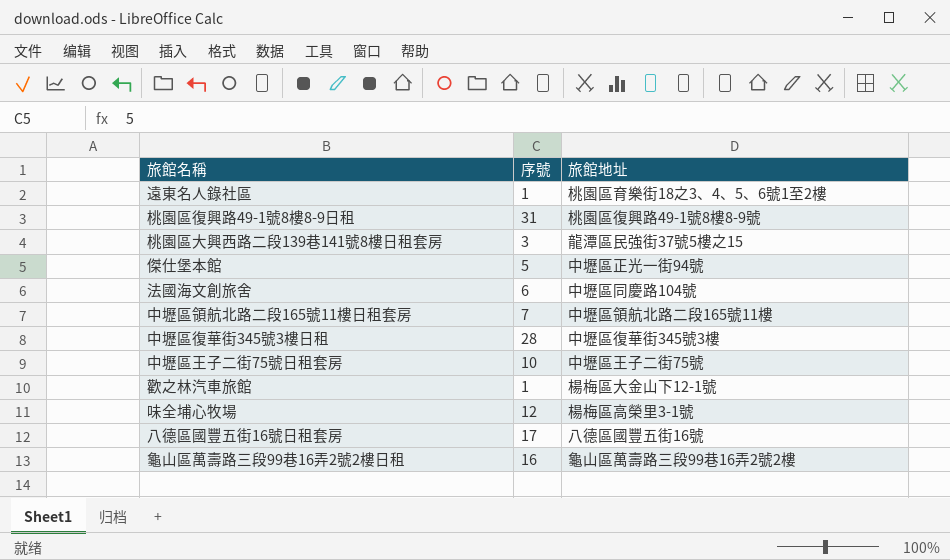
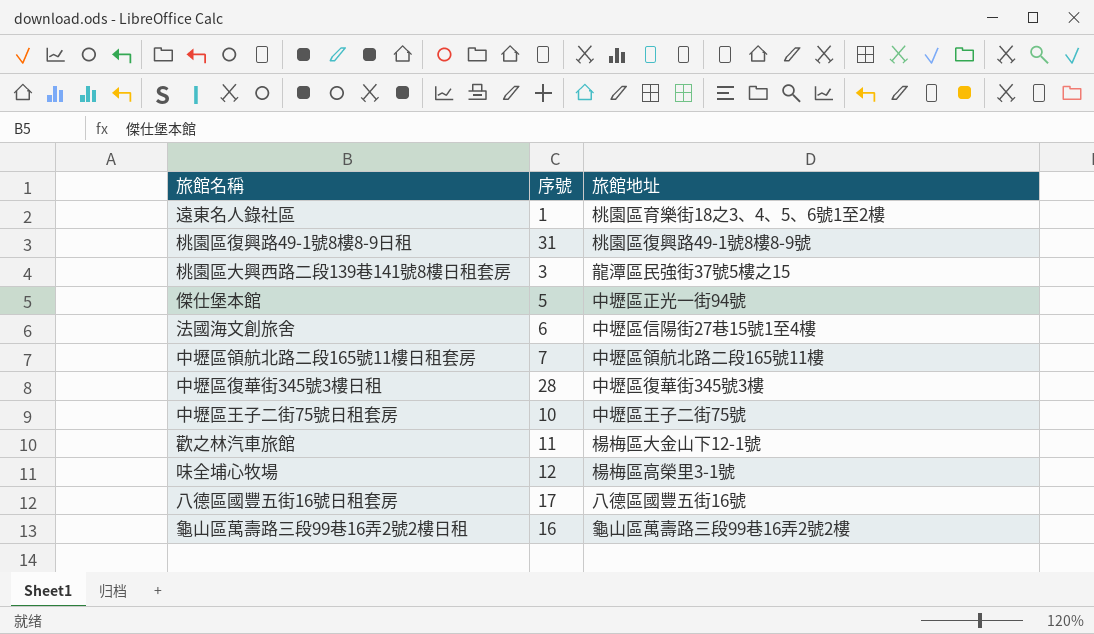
法國海文創旅舍 | 旅館地址: 中壢區同慶路104號 -> 中壢區信陽街27巷15號1至4樓
歡之林汽車旅館 | 序號: 1 -> 11

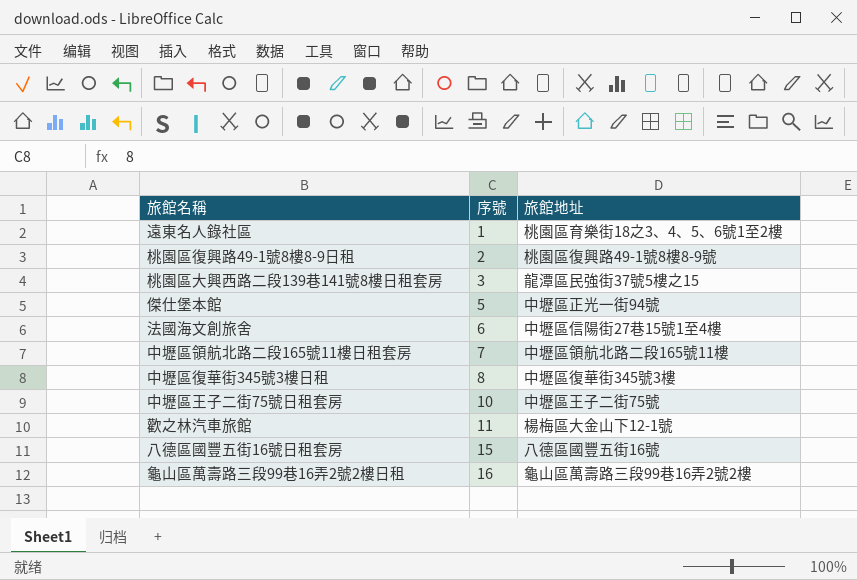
row 味全埔心牧場: 12 | 楊梅區高榮里3-1號 -> none
桃園區復興路49-1號8樓8-9日租 | 序號: 31 -> 2
中壢區復華街345號3樓日租 | 序號: 28 -> 8
八德區國豐五街16號日租套房 | 序號: 17 -> 15

